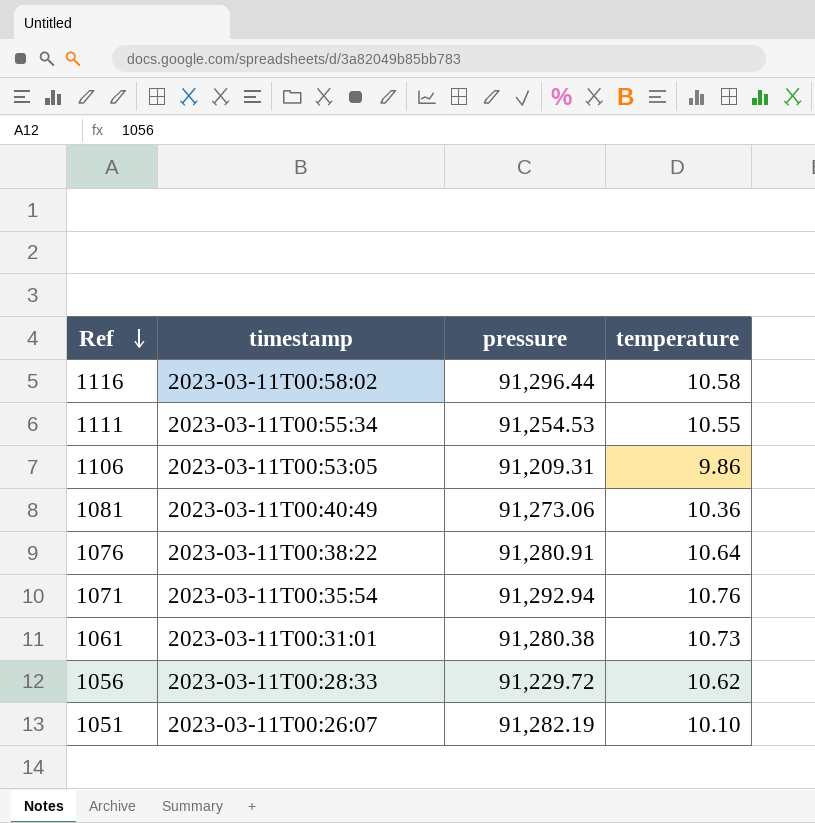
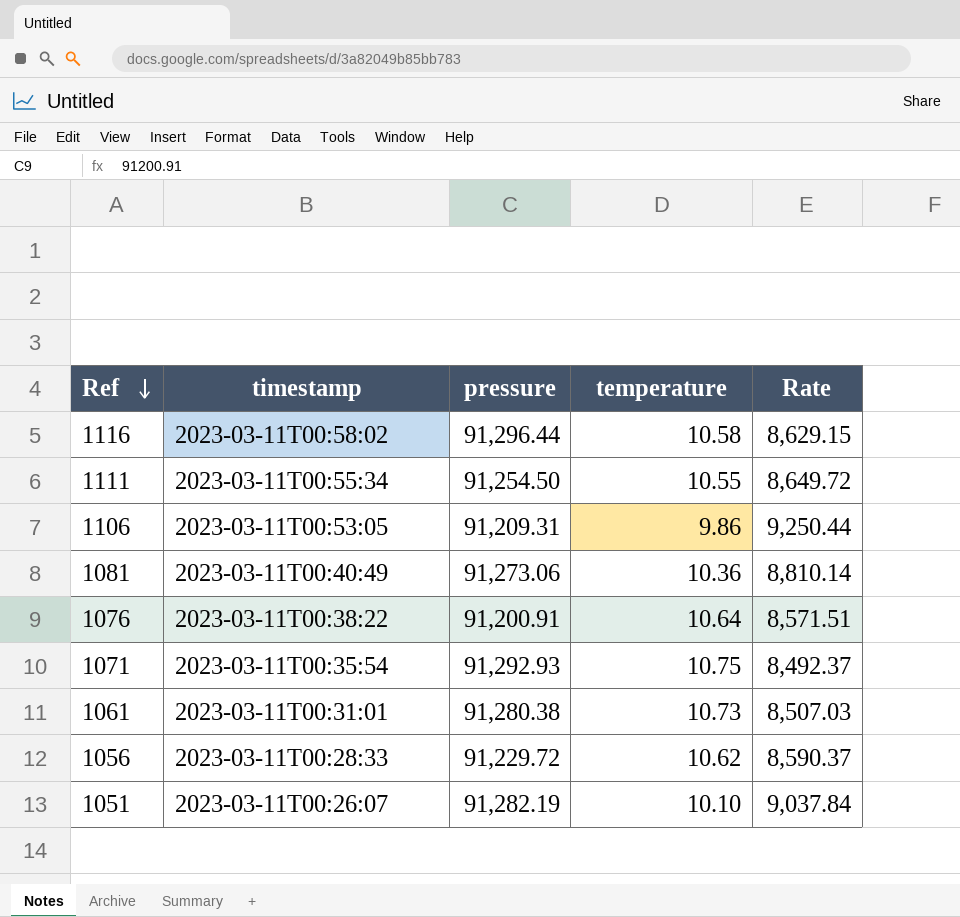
column Rate | formula: none -> [pressure] / [temperature]
1111 | pressure: 91,254.53 -> 91,254.50
1076 | pressure: 91,280.91 -> 91,200.91
1071 | pressure: 91,292.94 -> 91,292.93
1071 | temperature: 10.76 -> 10.75

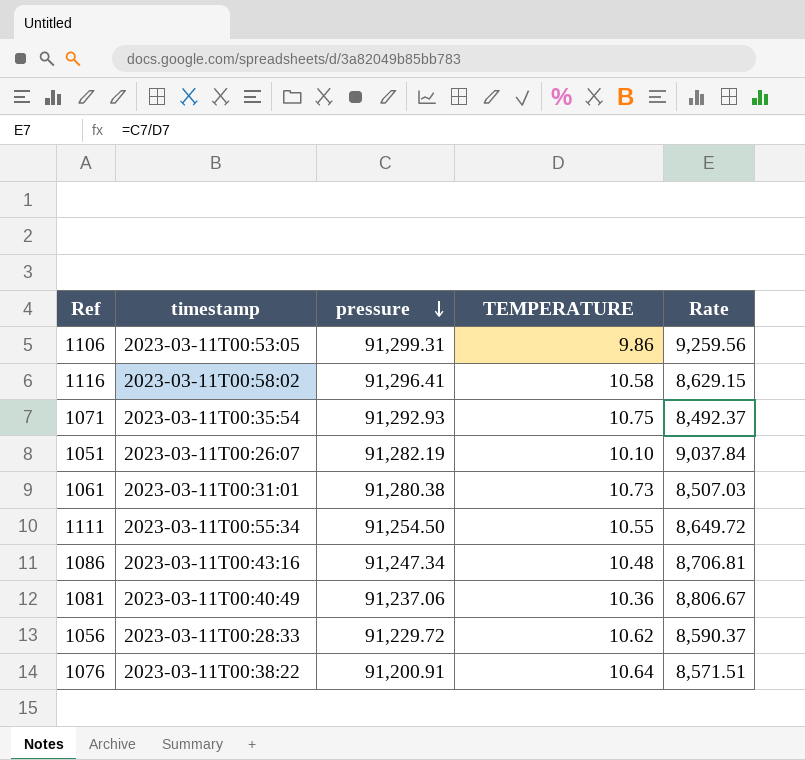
row order: Ref descending -> pressure descending
column name: temperature -> TEMPERATURE
1106 | pressure: 91,209.31 -> 91,299.31
1106 | Rate: 9,250.44 -> 9,259.56
1116 | pressure: 91,296.44 -> 91,296.41
row 1086: none -> 2023-03-11T00:43:16 | 91,247.34 | 10.48 | 8,706.81
1081 | pressure: 91,273.06 -> 91,237.06
1081 | Rate: 8,810.14 -> 8,806.67

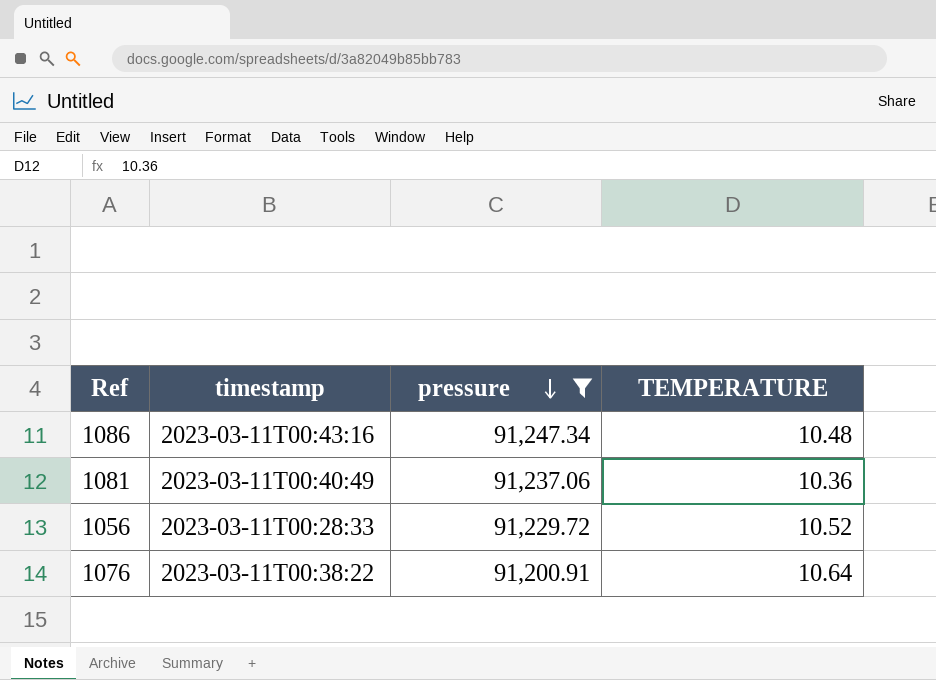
filter: none -> pressure <= 91,247.34
column Rate | formula: [pressure] / [TEMPERATURE] -> none
1056 | TEMPERATURE: 10.62 -> 10.52

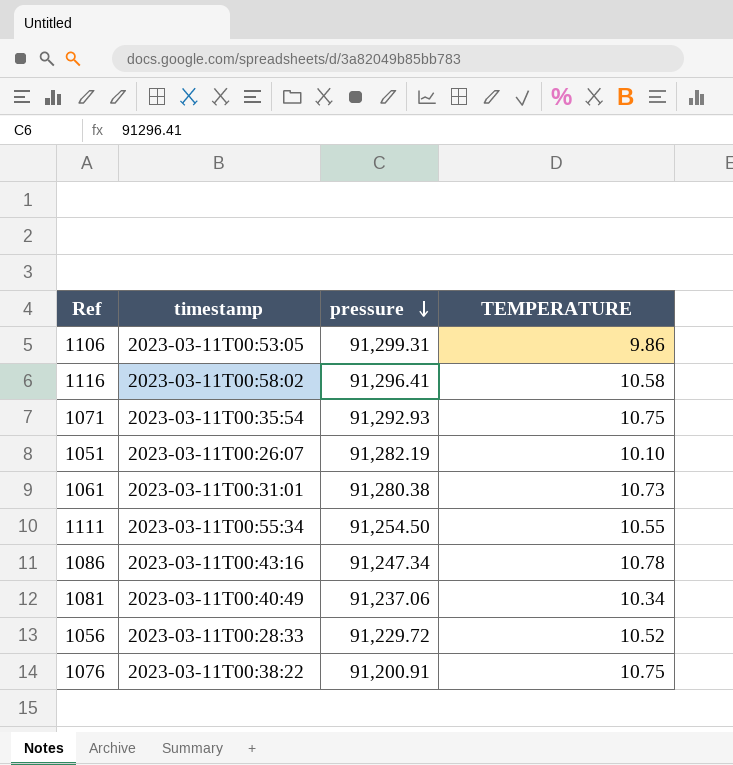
filter: pressure <= 91,247.34 -> none
1086 | TEMPERATURE: 10.48 -> 10.78
1081 | TEMPERATURE: 10.36 -> 10.34
1076 | TEMPERATURE: 10.64 -> 10.75

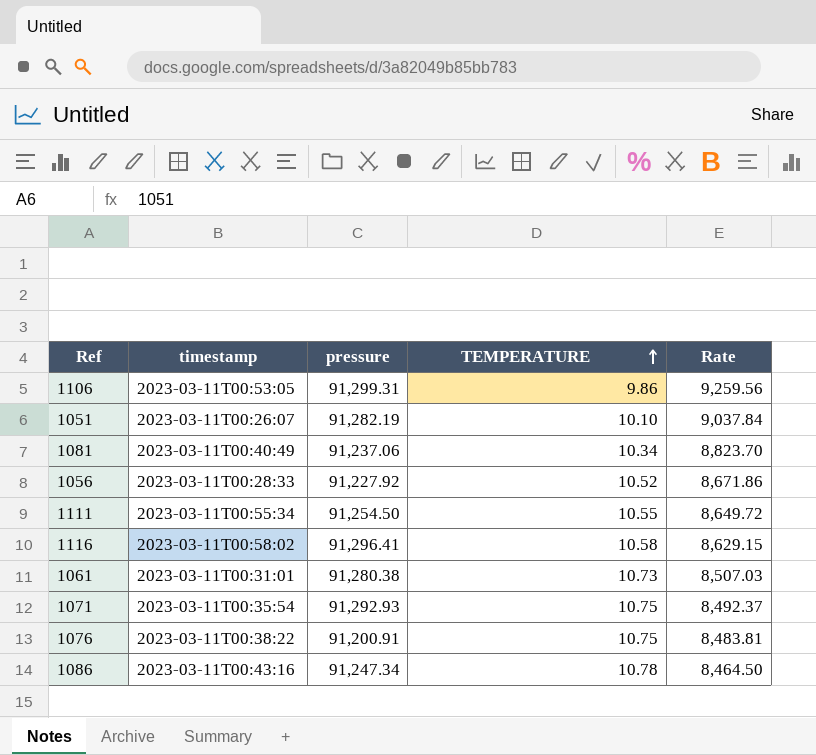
row order: pressure descending -> TEMPERATURE ascending
column Rate | formula: none -> [pressure] / [TEMPERATURE]
1056 | pressure: 91,229.72 -> 91,227.92

